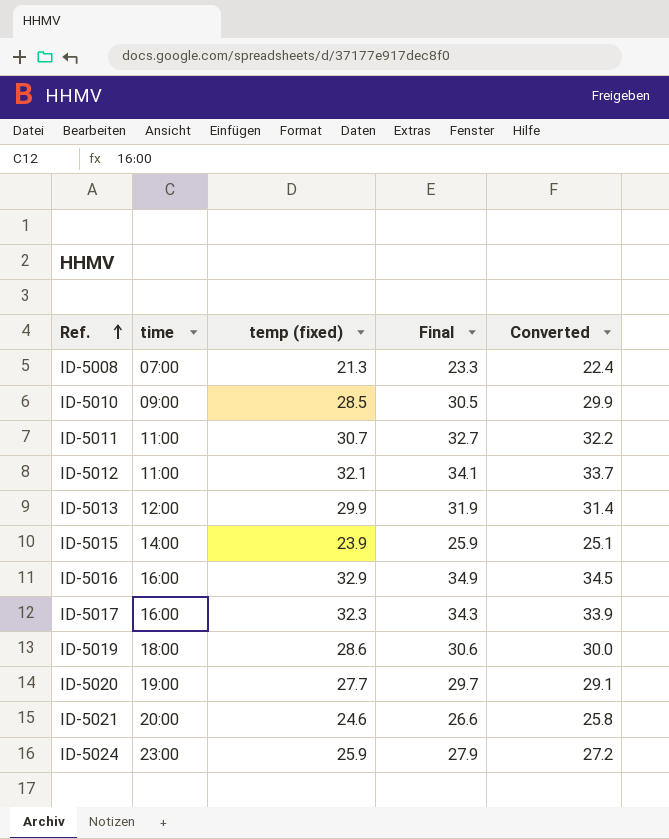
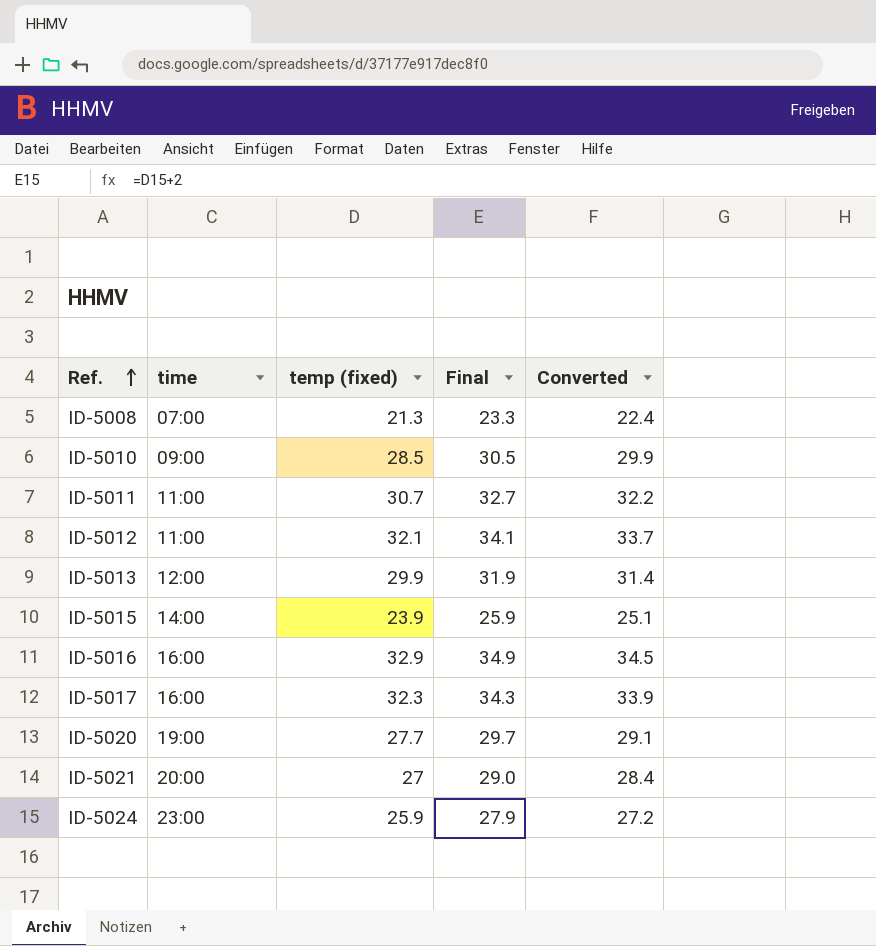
row ID-5019: 18:00 | 28.6 | 30.6 | 30.0 -> none
ID-5021 | temp (fixed): 24.6 -> 27
ID-5021 | Final: 26.6 -> 29.0
ID-5021 | Converted: 25.8 -> 28.4

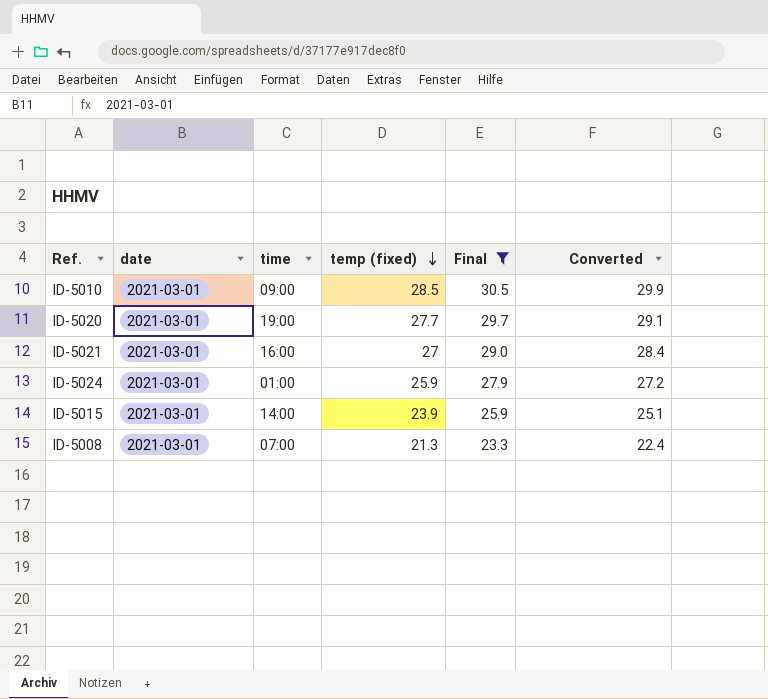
filter: none -> Final <= 30.5
row order: Ref. ascending -> temp (fixed) descending
column date | position: none -> 2
ID-5021 | time: 20:00 -> 16:00
ID-5024 | time: 23:00 -> 01:00

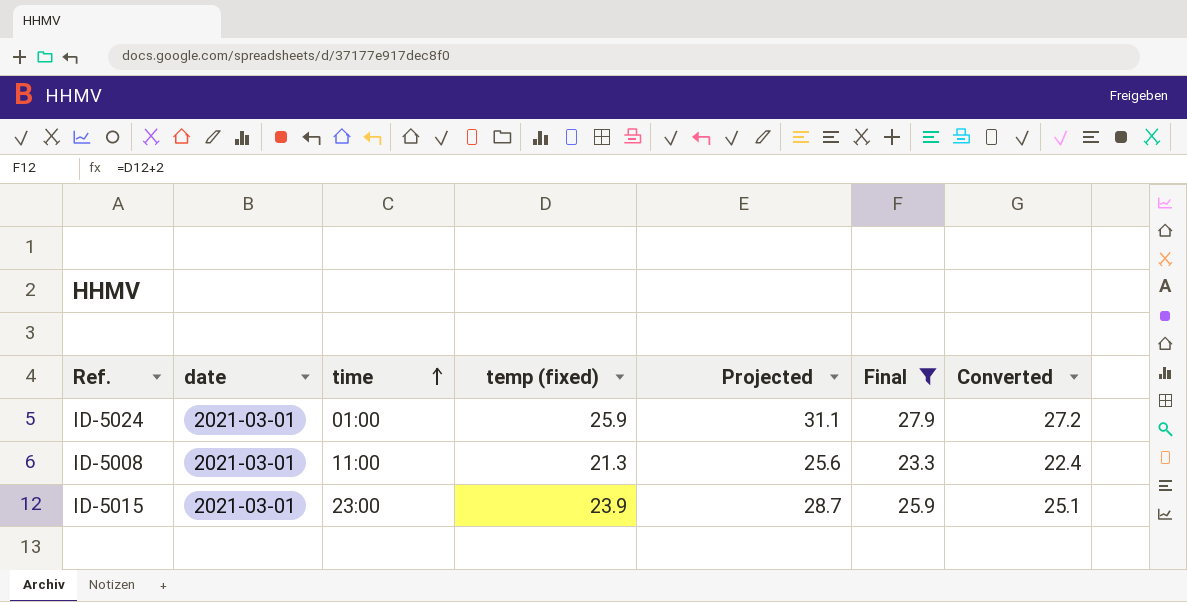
row order: temp (fixed) descending -> time ascending
column Projected | formula: none -> [temp (fixed)] * 1.2
row ID-5010: 2021-03-01 | 09:00 | 28.5 | 30.5 | 29.9 -> none
row ID-5020: 2021-03-01 | 19:00 | 27.7 | 29.7 | 29.1 -> none
row ID-5021: 2021-03-01 | 16:00 | 27 | 29.0 | 28.4 -> none
ID-5008 | time: 07:00 -> 11:00
ID-5015 | time: 14:00 -> 23:00

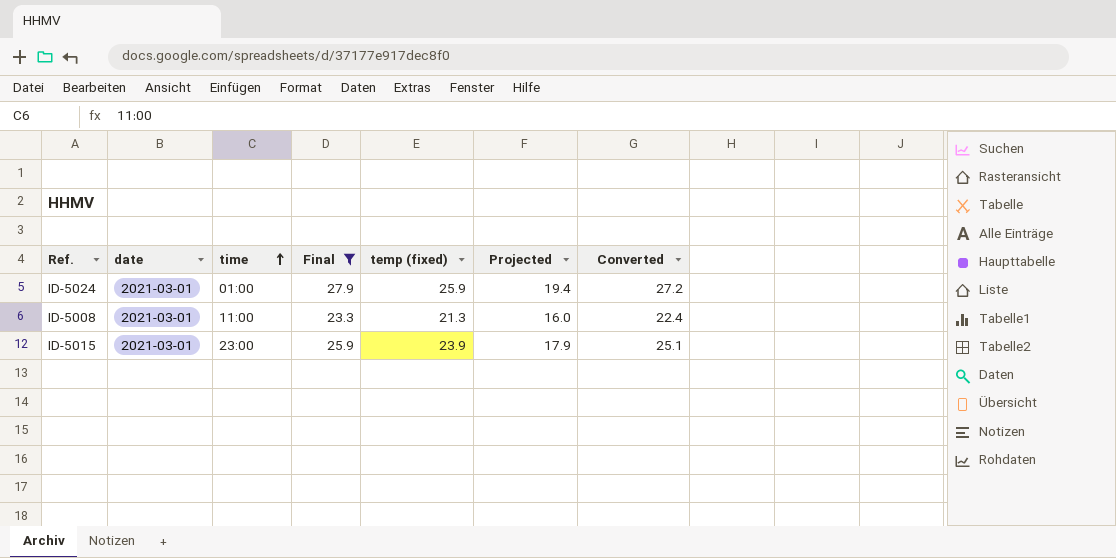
column Final | position: 6 -> 4
column Projected | formula: [temp (fixed)] * 1.2 -> [temp (fixed)] * 0.75

